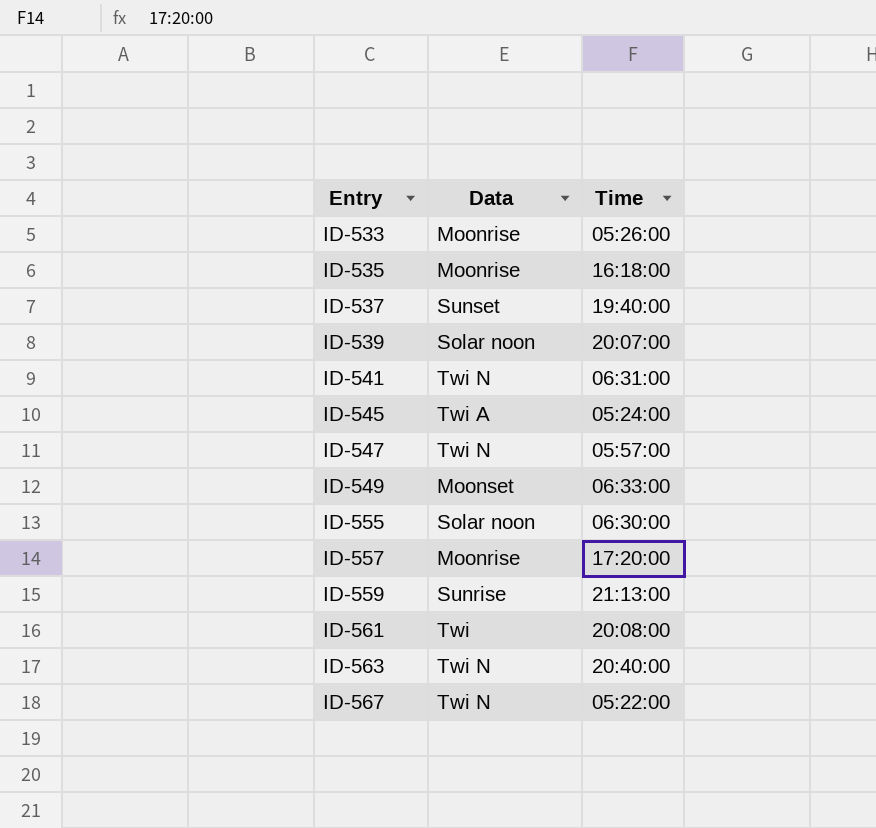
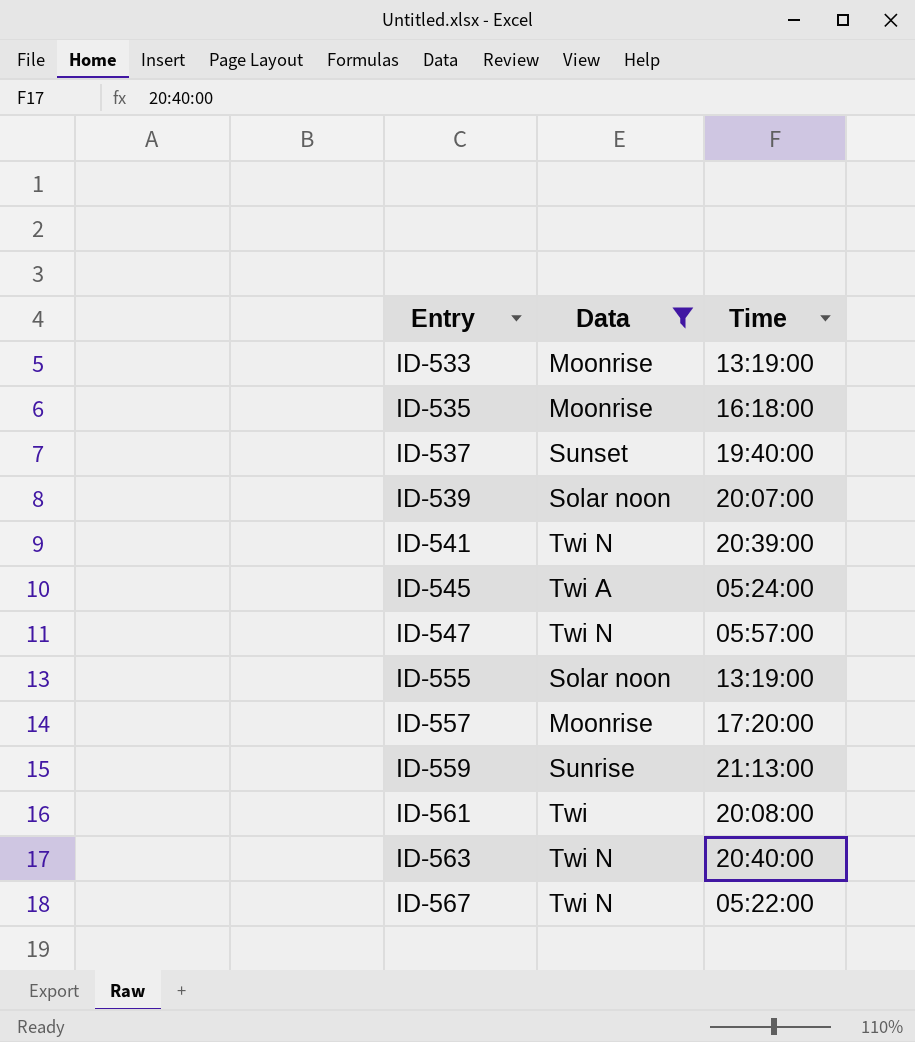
filter: none -> Data != Moonset
ID-533 | Time: 05:26:00 -> 13:19:00
ID-541 | Time: 06:31:00 -> 20:39:00
ID-555 | Time: 06:30:00 -> 13:19:00

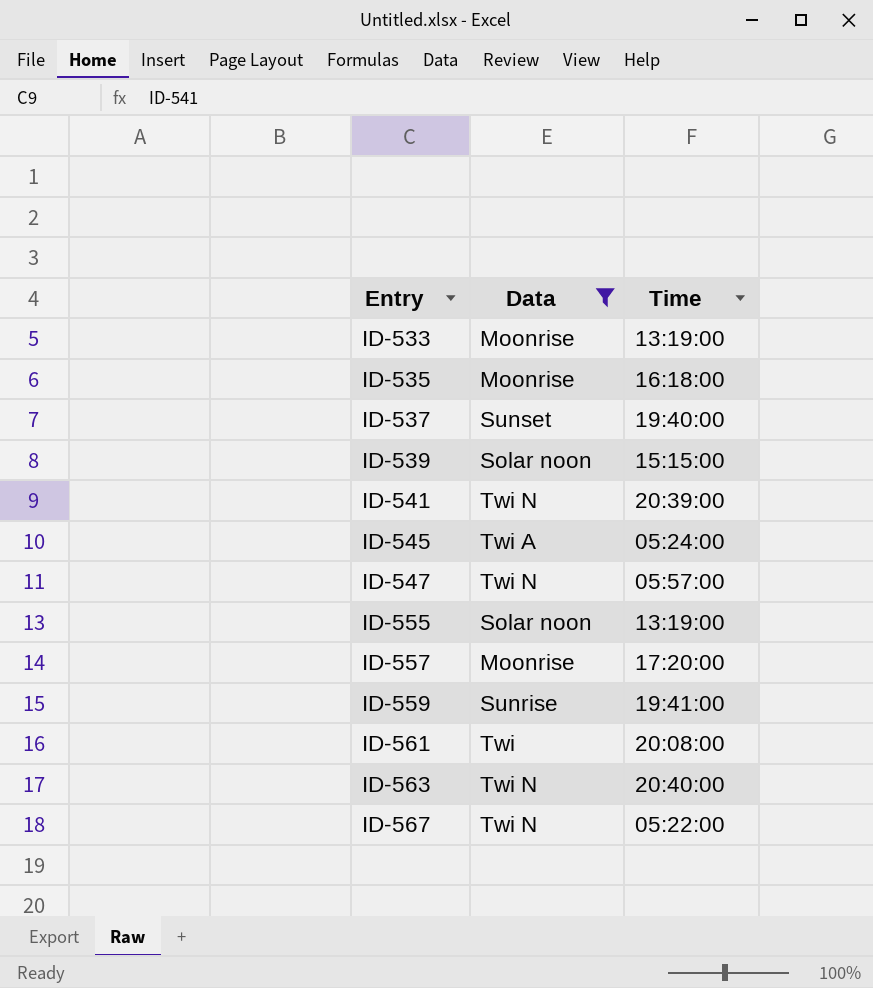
ID-539 | Time: 20:07:00 -> 15:15:00
ID-559 | Time: 21:13:00 -> 19:41:00

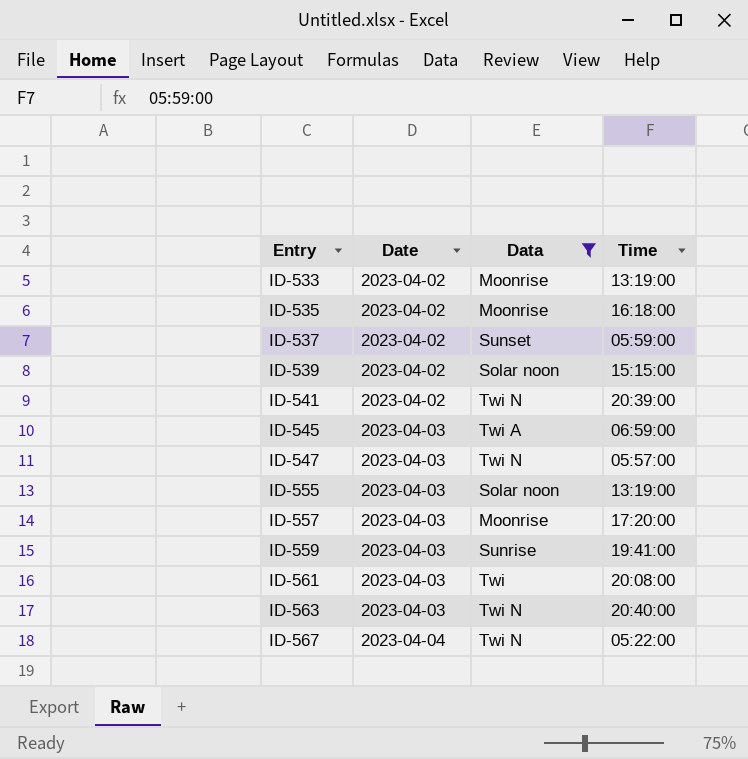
column Date | position: none -> 2
ID-537 | Time: 19:40:00 -> 05:59:00
ID-545 | Time: 05:24:00 -> 06:59:00

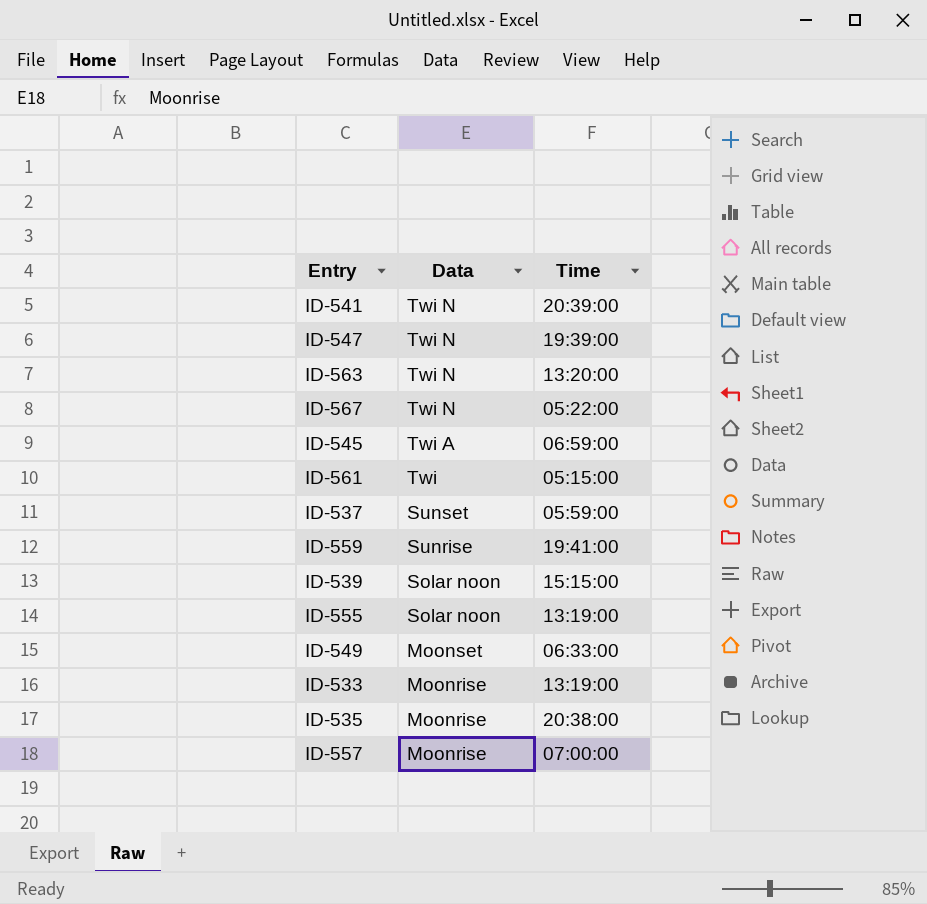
filter: Data != Moonset -> none
row order: Entry ascending -> Data descending
column Date | position: 2 -> none
ID-547 | Time: 05:57:00 -> 19:39:00
ID-563 | Time: 20:40:00 -> 13:20:00
ID-561 | Time: 20:08:00 -> 05:15:00
ID-535 | Time: 16:18:00 -> 20:38:00
ID-557 | Time: 17:20:00 -> 07:00:00

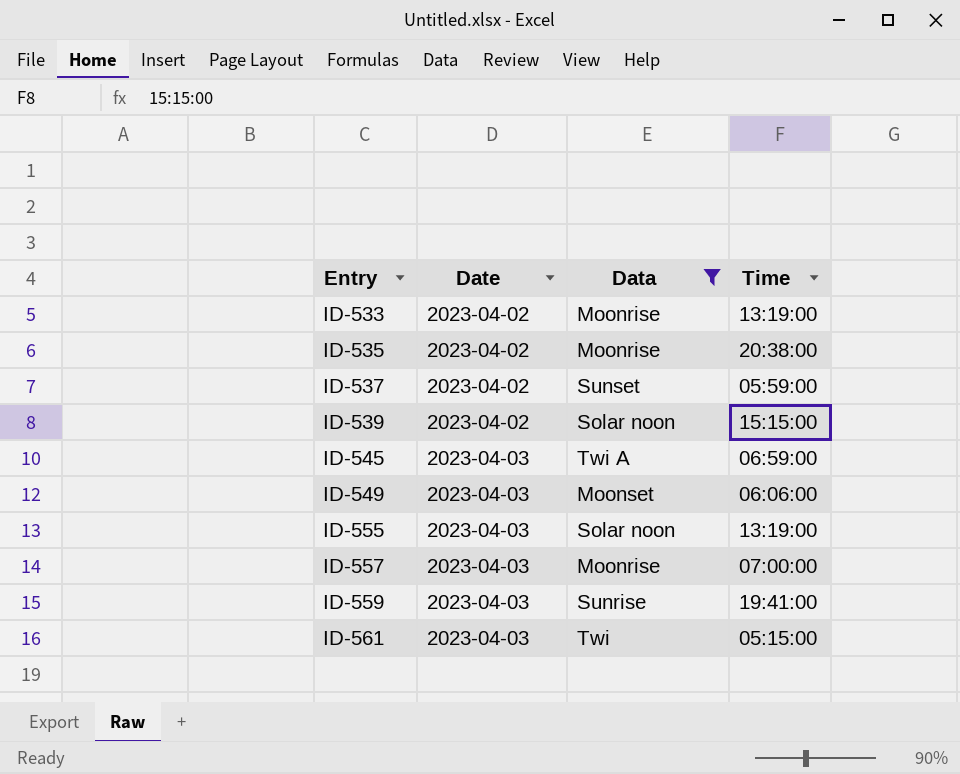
filter: none -> Data != Twi N
row order: Data descending -> Entry ascending
column Date | position: none -> 2
ID-549 | Time: 06:33:00 -> 06:06:00

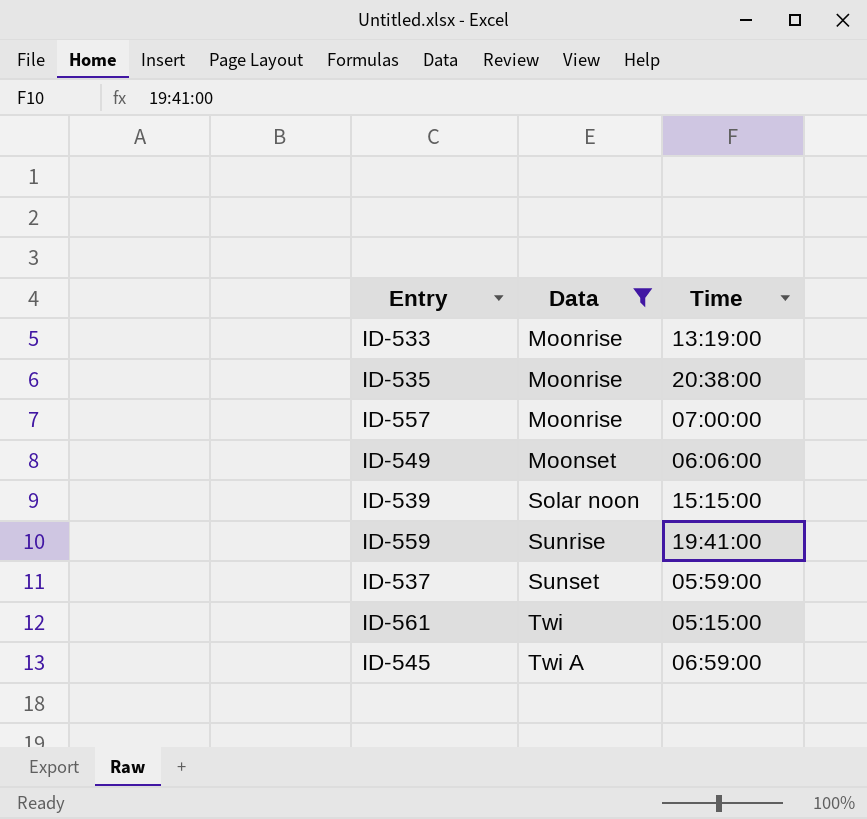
row order: Entry ascending -> Data ascending
column Date | position: 2 -> none
row ID-555: 2023-04-03 | Solar noon | 13:19:00 -> none

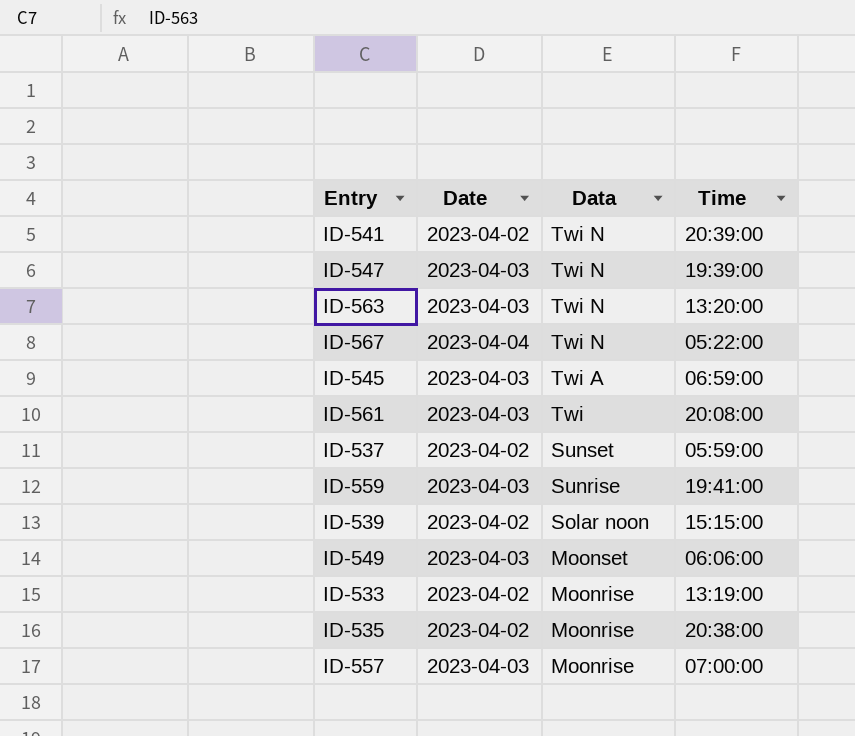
filter: Data != Twi N -> none
row order: Data ascending -> Data descending
column Date | position: none -> 2
ID-561 | Time: 05:15:00 -> 20:08:00

